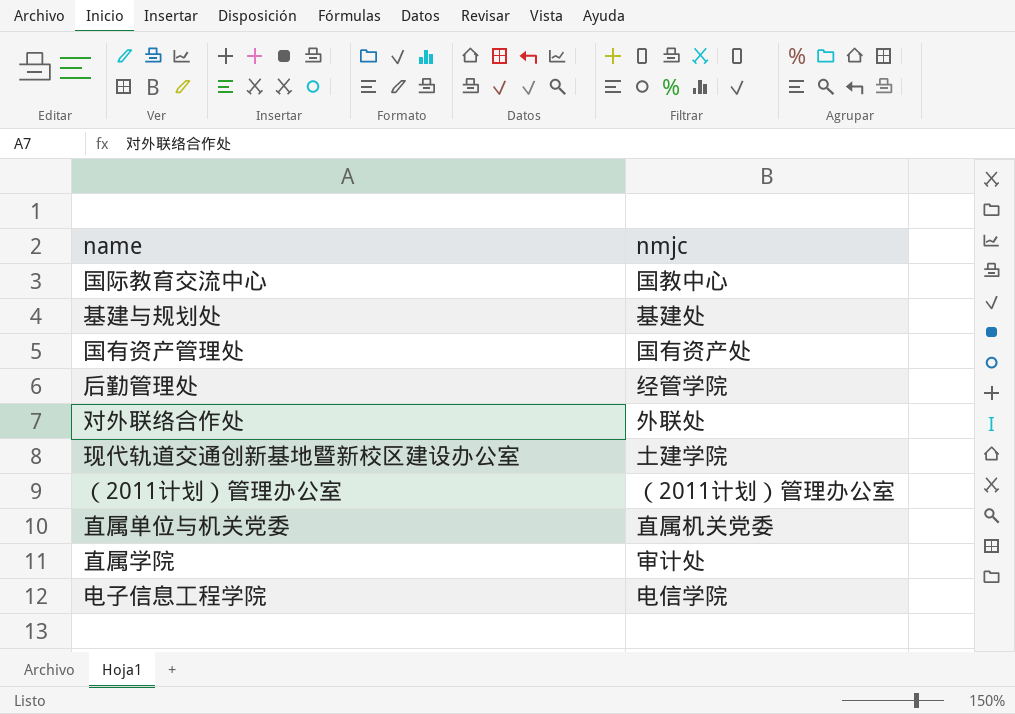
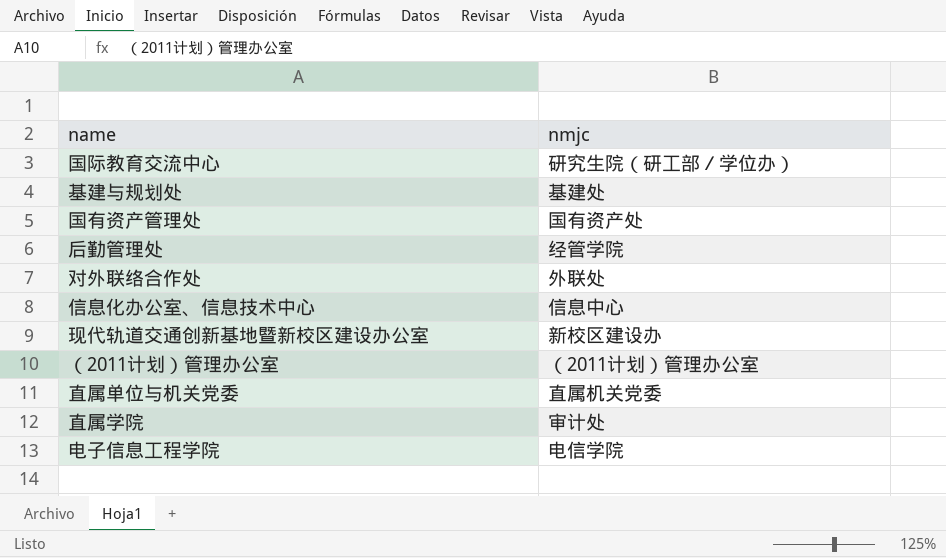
国际教育交流中心 | nmjc: 国教中心 -> 研究生院（研工部／学位办）
row 信息化办公室、信息技术中心: none -> 信息中心
现代轨道交通创新基地暨新校区建设办公室 | nmjc: 土建学院 -> 新校区建设办

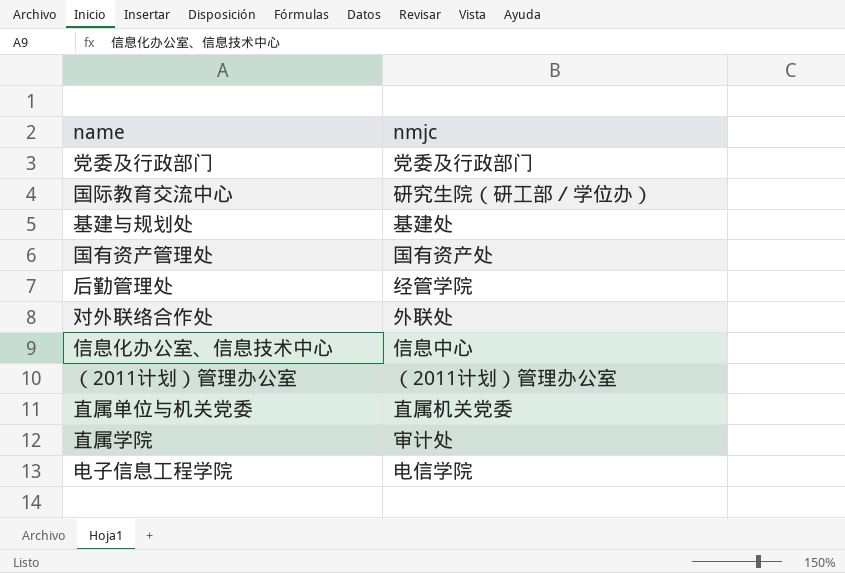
row 现代轨道交通创新基地暨新校区建设办公室: 新校区建设办 -> none
row 党委及行政部门: none -> 党委及行政部门

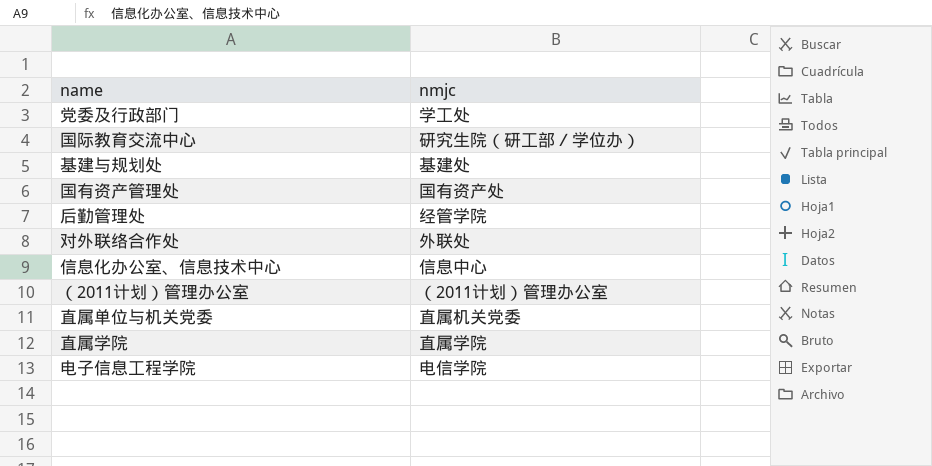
党委及行政部门 | nmjc: 党委及行政部门 -> 学工处
直属学院 | nmjc: 审计处 -> 直属学院

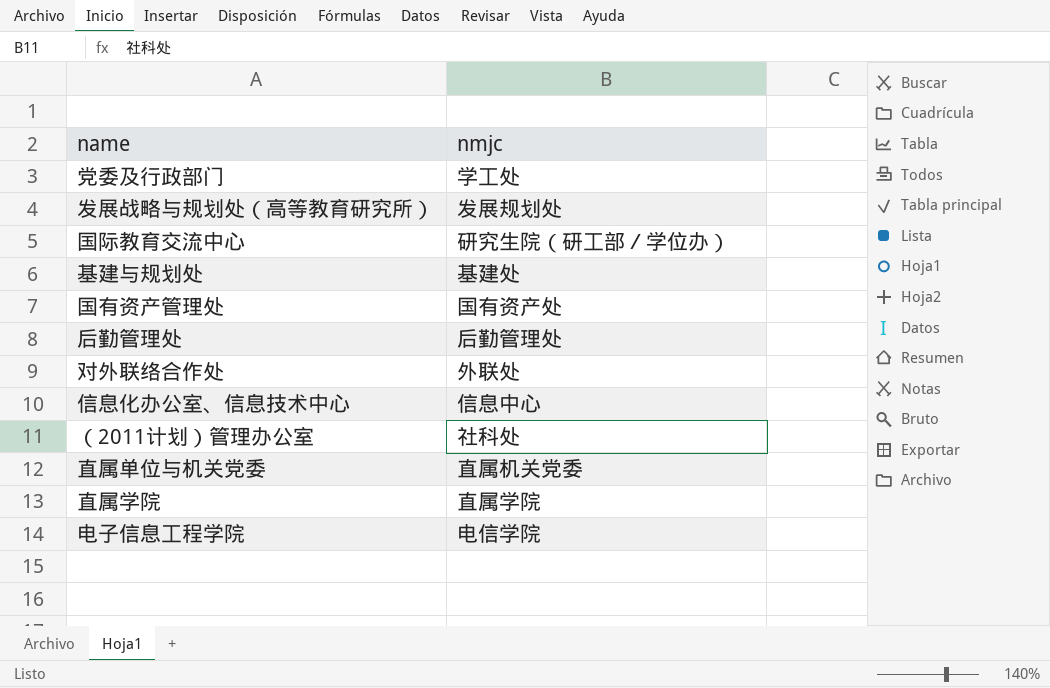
row 发展战略与规划处（高等教育研究所）: none -> 发展规划处
后勤管理处 | nmjc: 经管学院 -> 后勤管理处
（2011计划）管理办公室 | nmjc: （2011计划）管理办公室 -> 社科处

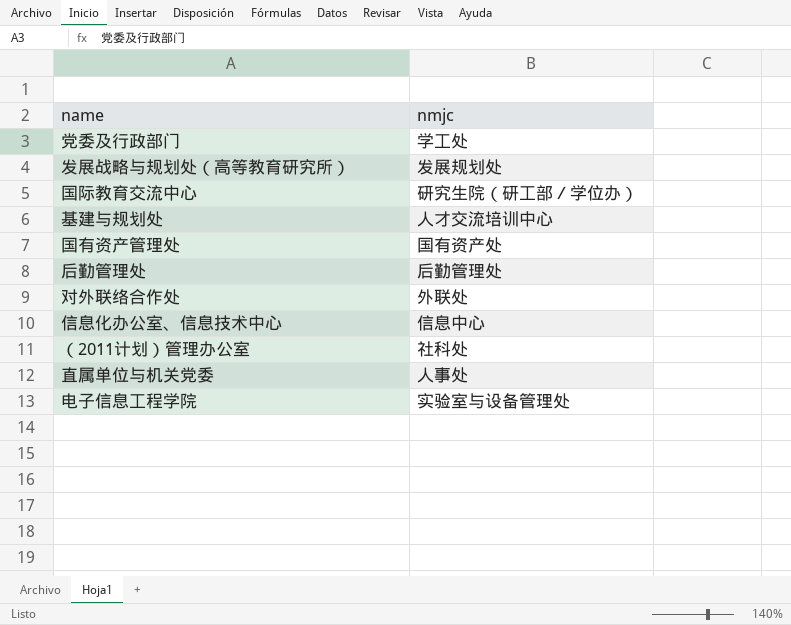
row 直属学院: 直属学院 -> none
基建与规划处 | nmjc: 基建处 -> 人才交流培训中心
直属单位与机关党委 | nmjc: 直属机关党委 -> 人事处
电子信息工程学院 | nmjc: 电信学院 -> 实验室与设备管理处

